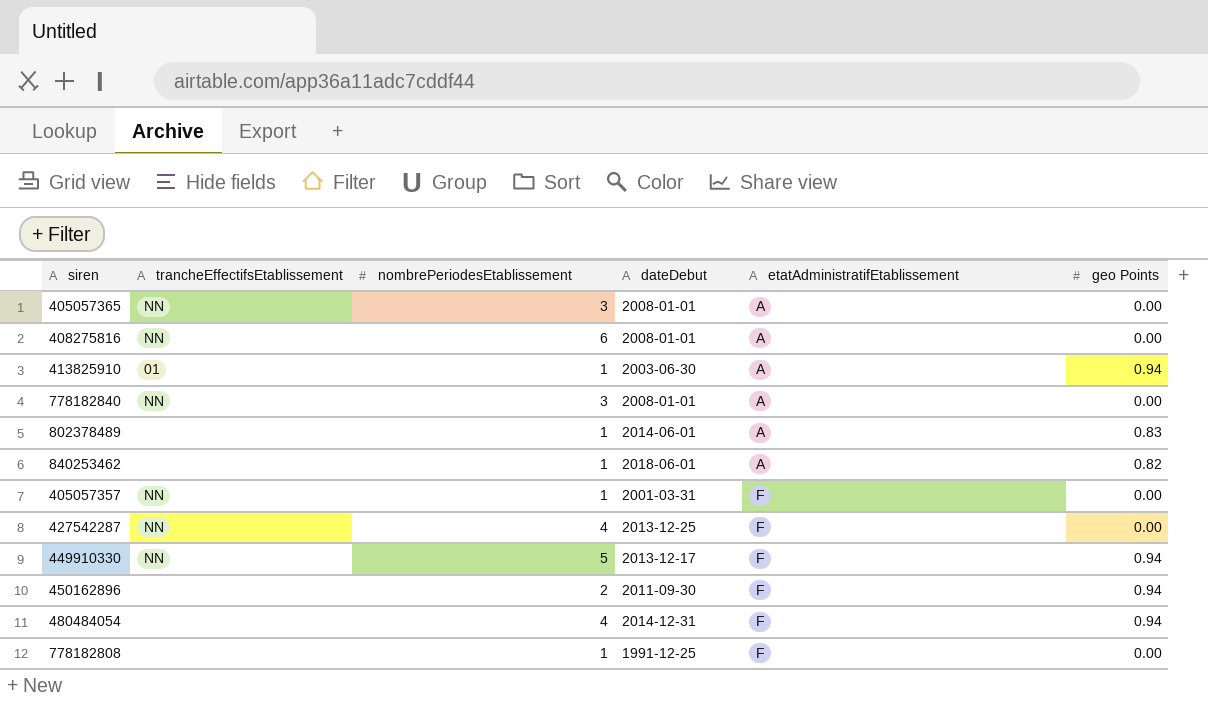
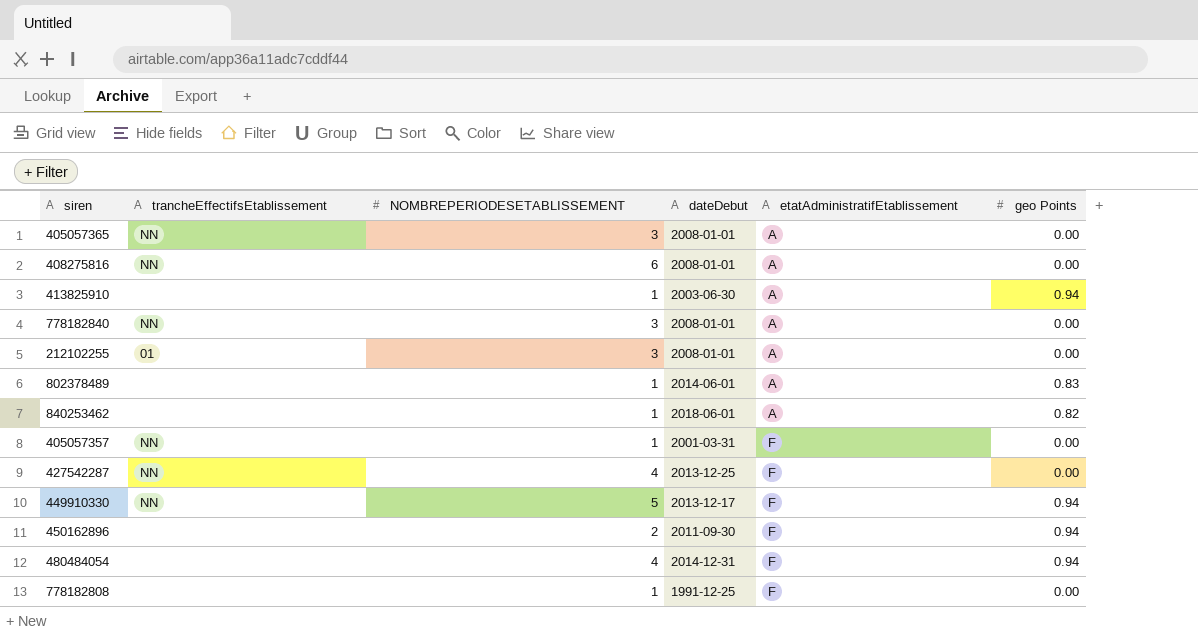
column name: nombrePeriodesEtablissement -> NOMBREPERIODESETABLISSEMENT
413825910 | trancheEffectifsEtablissement: 01 -> none
row 212102255: none -> 01 | 3 | 2008-01-01 | A | 0.00

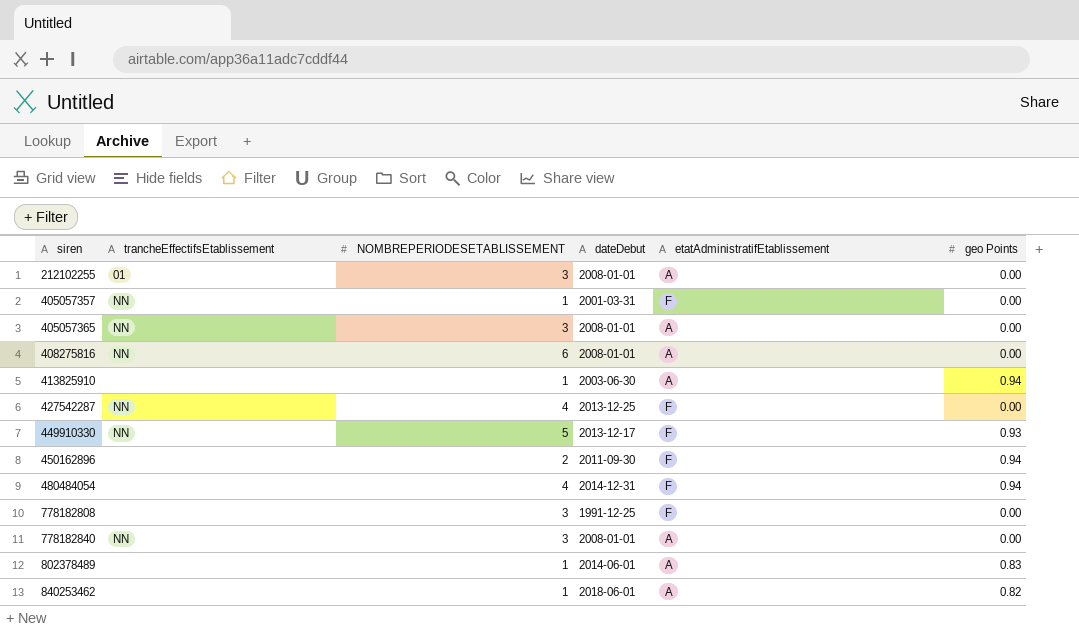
row order: etatAdministratifEtablissement ascending -> siren ascending
449910330 | geo Points: 0.94 -> 0.93
778182808 | NOMBREPERIODESETABLISSEMENT: 1 -> 3

